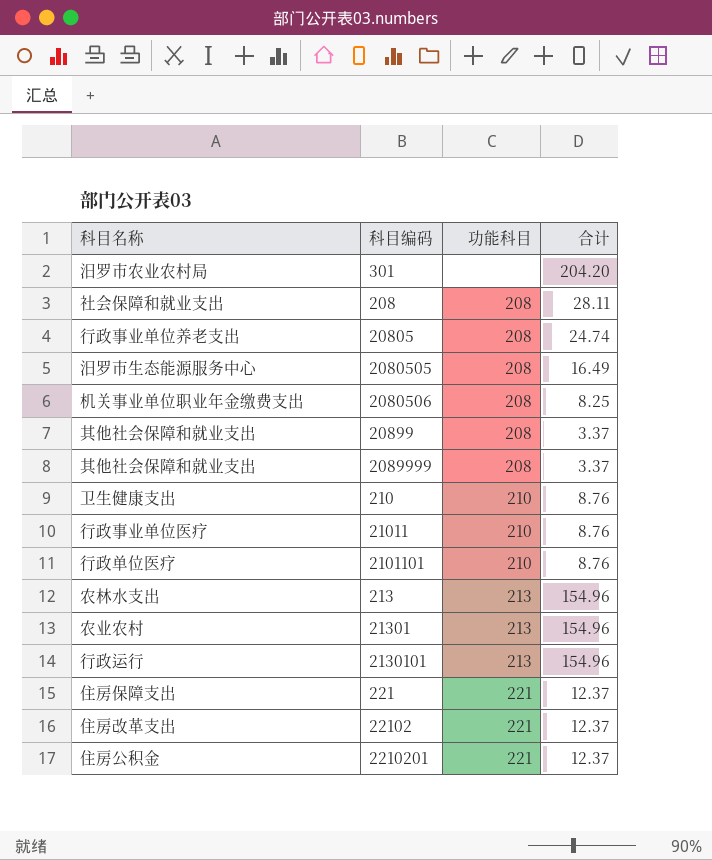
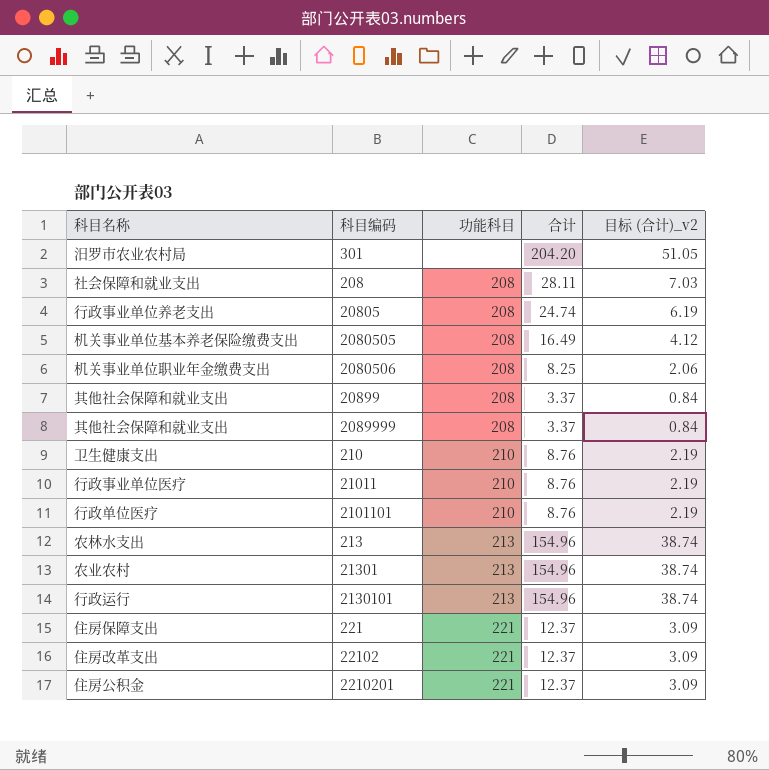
column 目标 (合计)_v2 | formula: none -> [合计] * 0.25
2080505 | 科目名称: 汨罗市生态能源服务中心 -> 机关事业单位基本养老保险缴费支出

